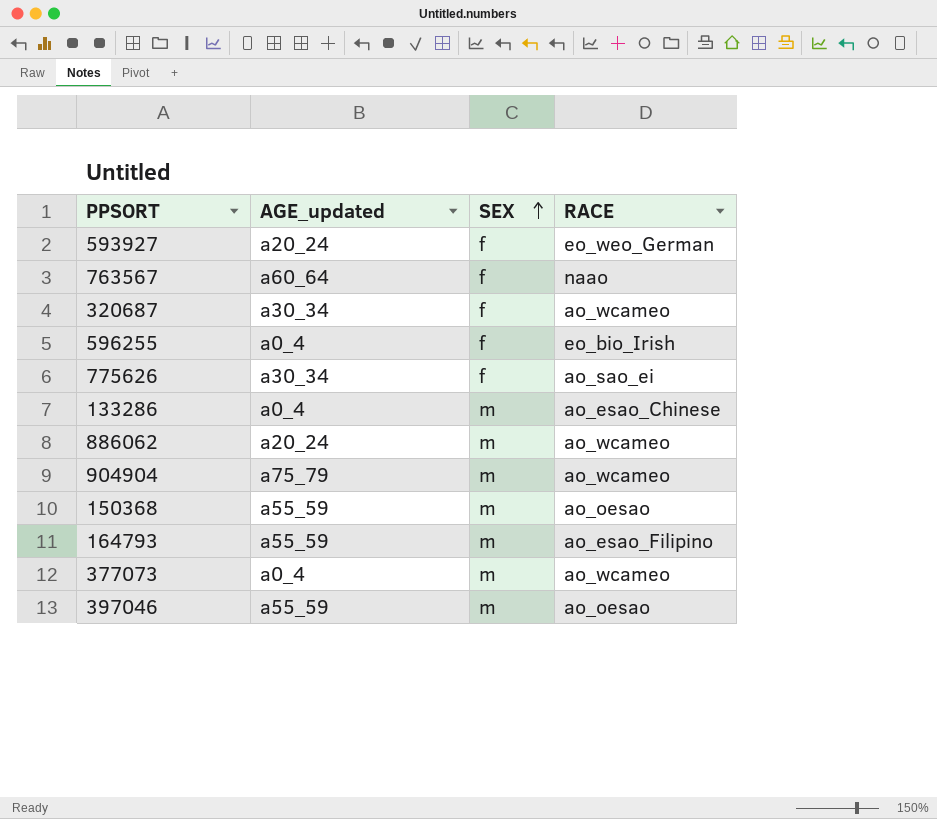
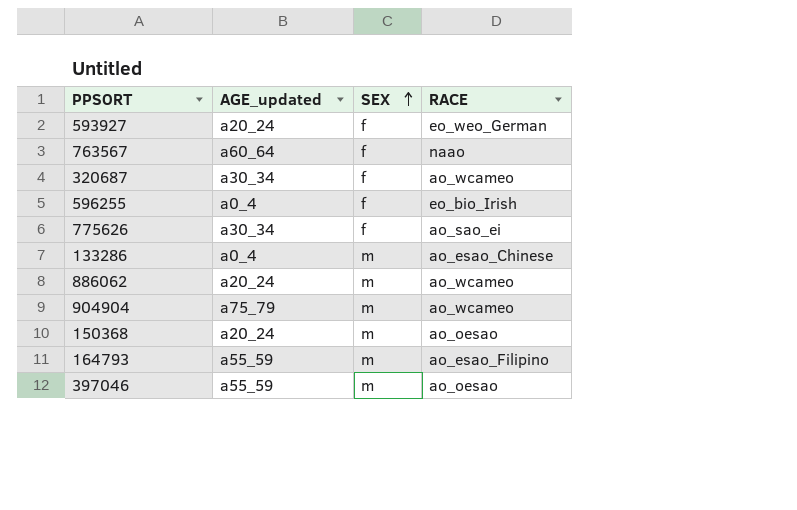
row 377073: a0_4 | m | ao_wcameo -> none
150368 | AGE_updated: a55_59 -> a20_24

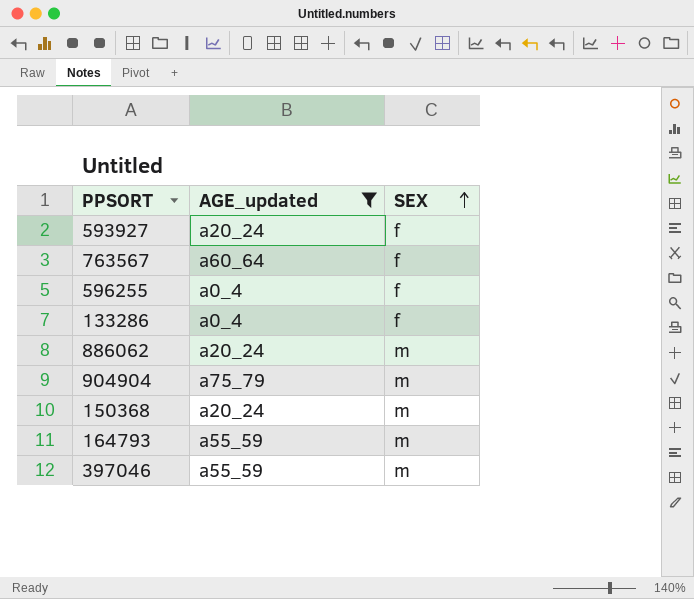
filter: none -> AGE_updated != a30_34
column RACE | position: 4 -> none
133286 | SEX: m -> f

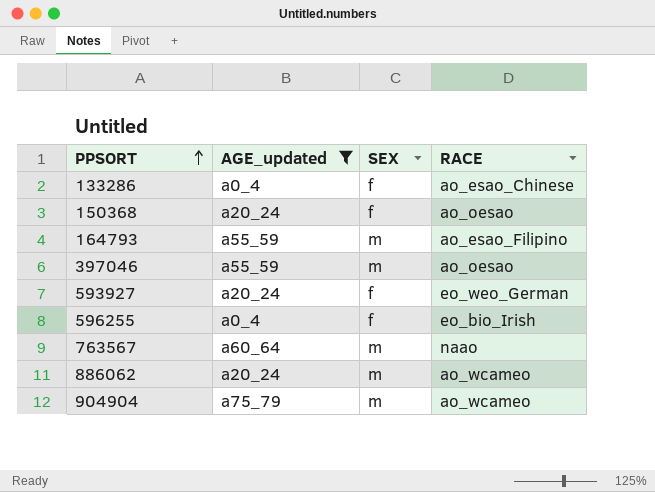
row order: SEX ascending -> PPSORT ascending
column RACE | position: none -> 4
150368 | SEX: m -> f
763567 | SEX: f -> m

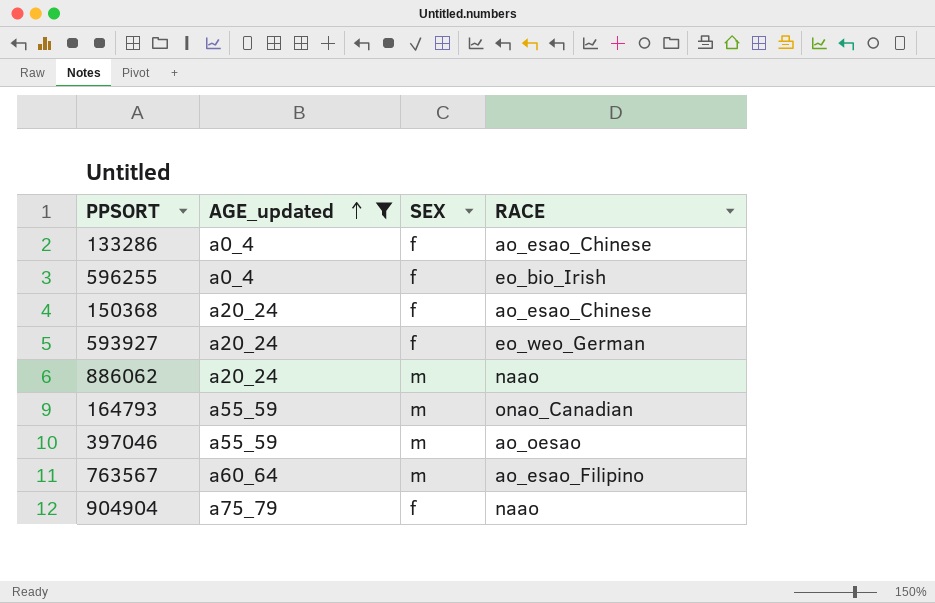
row order: PPSORT ascending -> AGE_updated ascending
150368 | RACE: ao_oesao -> ao_esao_Chinese
886062 | RACE: ao_wcameo -> naao
164793 | RACE: ao_esao_Filipino -> onao_Canadian
763567 | RACE: naao -> ao_esao_Filipino
904904 | SEX: m -> f
904904 | RACE: ao_wcameo -> naao

